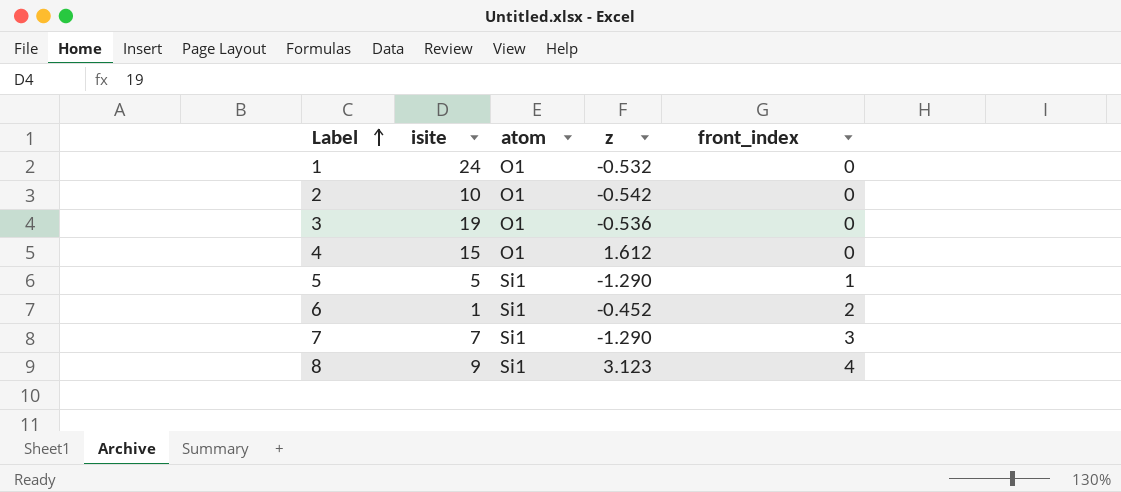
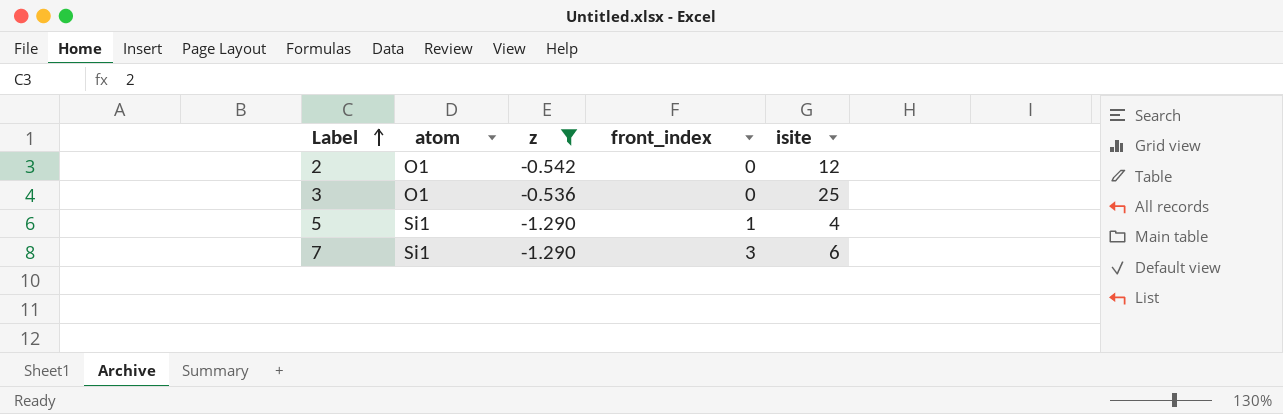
filter: none -> z <= -0.536
column isite | position: 2 -> 5
2 | isite: 10 -> 12
3 | isite: 19 -> 25
5 | isite: 5 -> 4
7 | isite: 7 -> 6

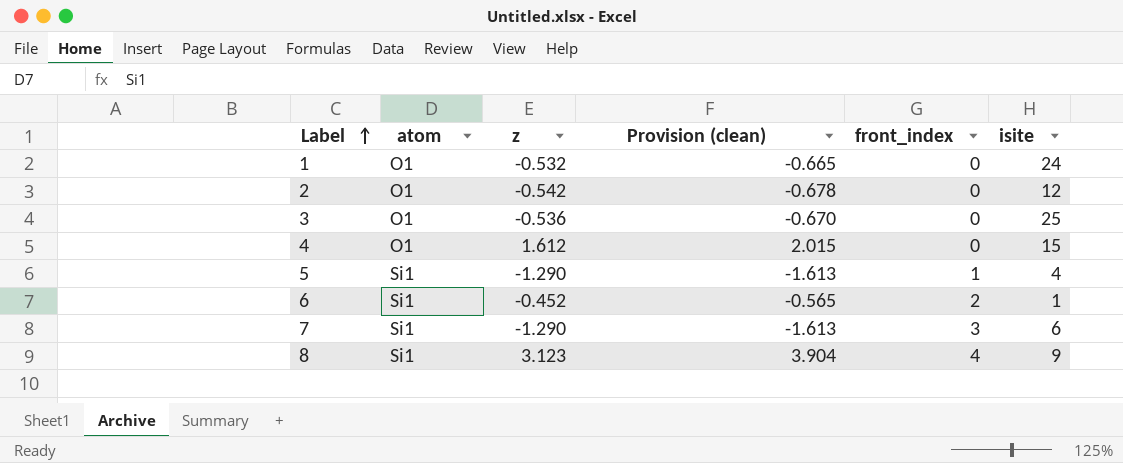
filter: z <= -0.536 -> none
column Provision (clean) | formula: none -> [z] * 1.25

